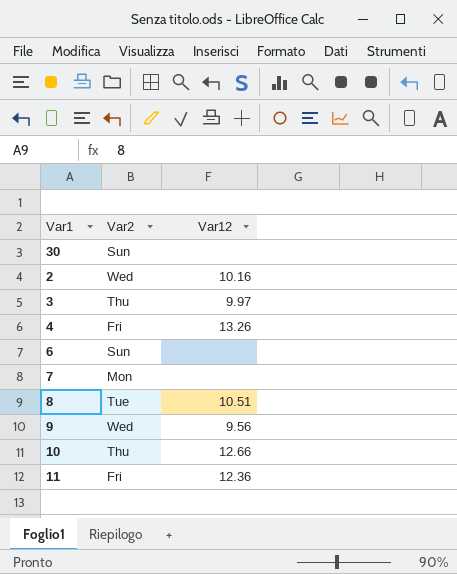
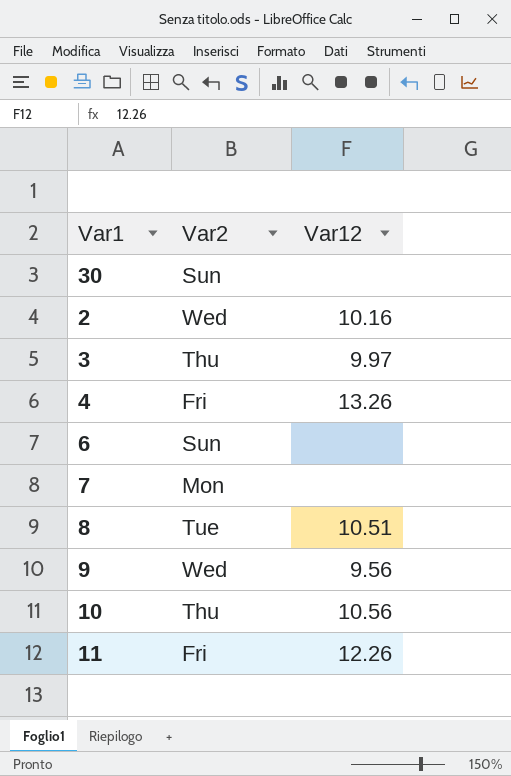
10 | Var12: 12.66 -> 10.56
11 | Var12: 12.36 -> 12.26

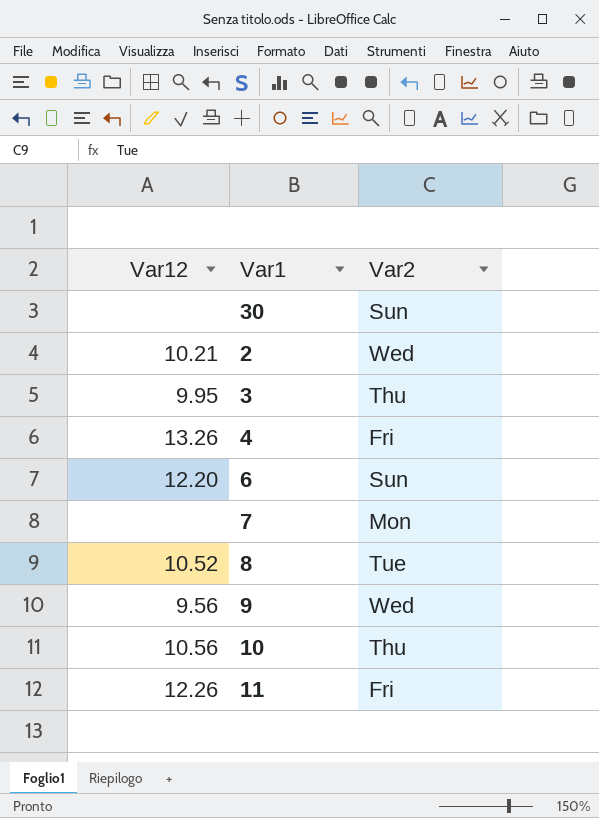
column Var12 | position: 3 -> 1
2 | Var12: 10.16 -> 10.21
3 | Var12: 9.97 -> 9.95
6 | Var12: none -> 12.20
8 | Var12: 10.51 -> 10.52

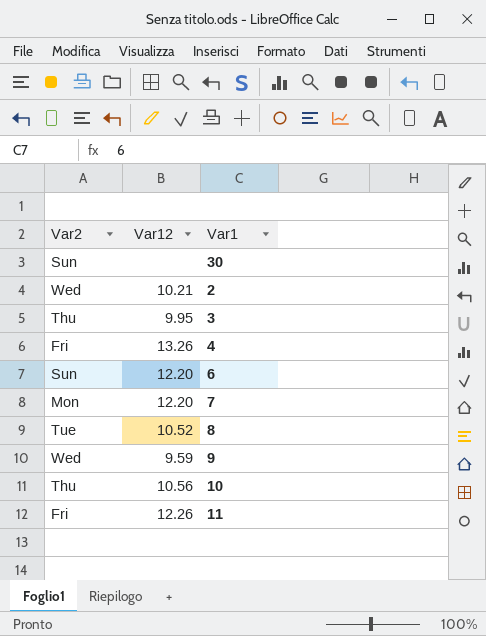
column Var2 | position: 3 -> 1
7 | Var12: none -> 12.20
9 | Var12: 9.56 -> 9.59

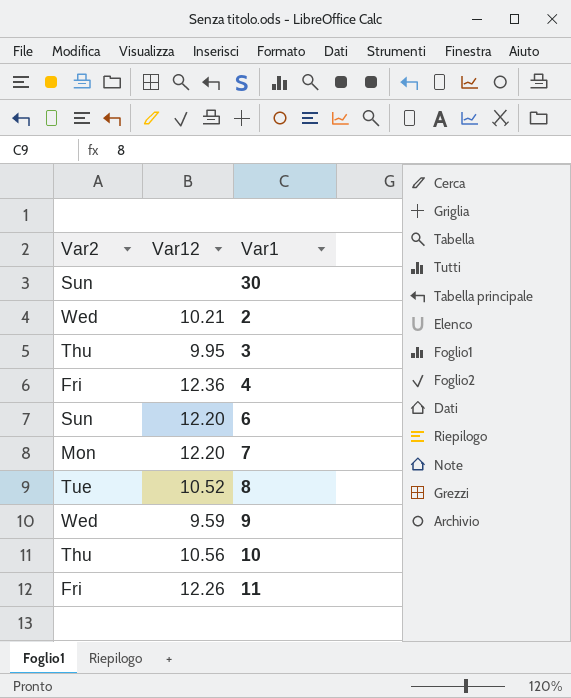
4 | Var12: 13.26 -> 12.36

